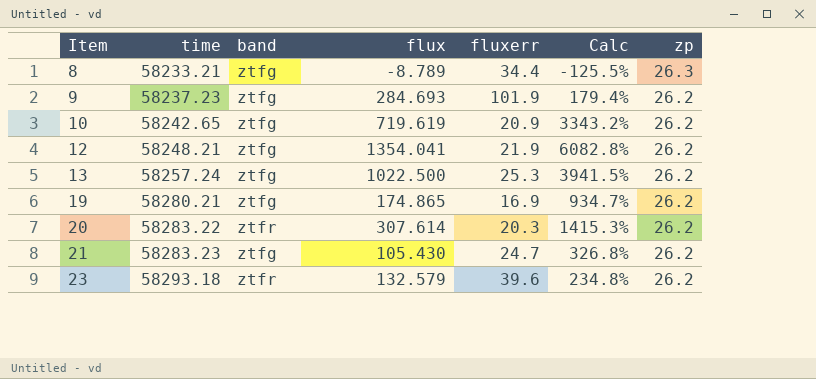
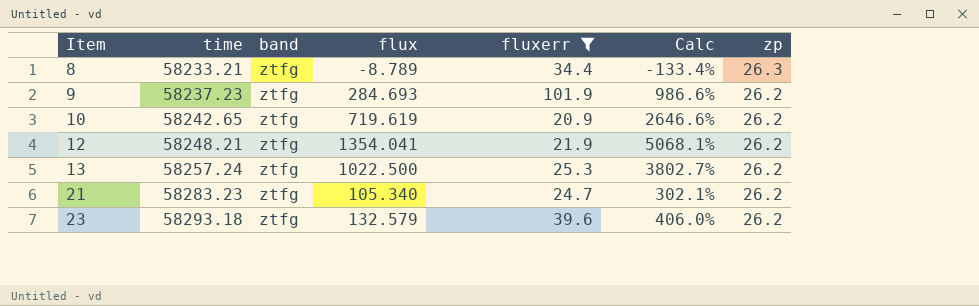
filter: none -> fluxerr >= 20.9
column Calc | formula: ([flux] - [fluxerr]) / [fluxerr] -> ([flux] - [zp]) / [zp]
21 | flux: 105.430 -> 105.340
23 | band: ztfr -> ztfg

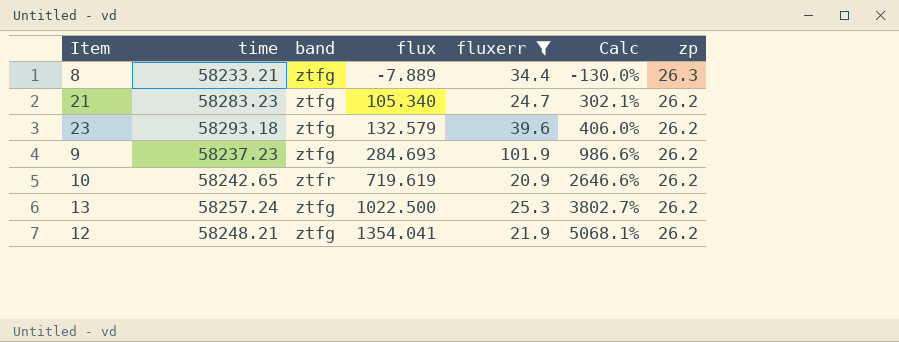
row order: Item ascending -> flux ascending
8 | flux: -8.789 -> -7.889
8 | Calc: -133.4% -> -130.0%
10 | band: ztfg -> ztfr

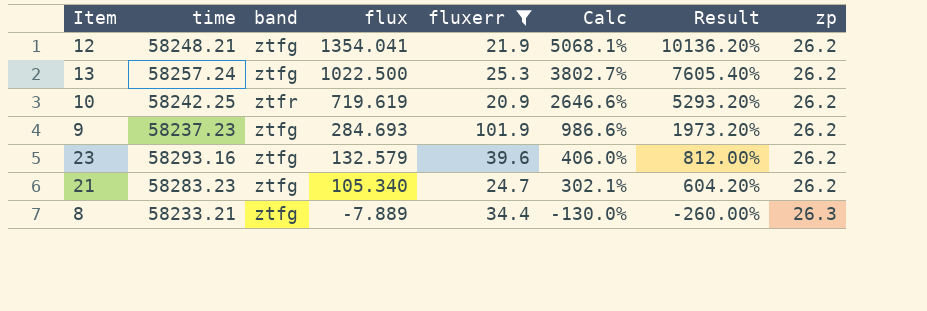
row order: flux ascending -> flux descending
column Result | formula: none -> [Calc] * 2
10 | time: 58242.65 -> 58242.25
23 | time: 58293.18 -> 58293.16

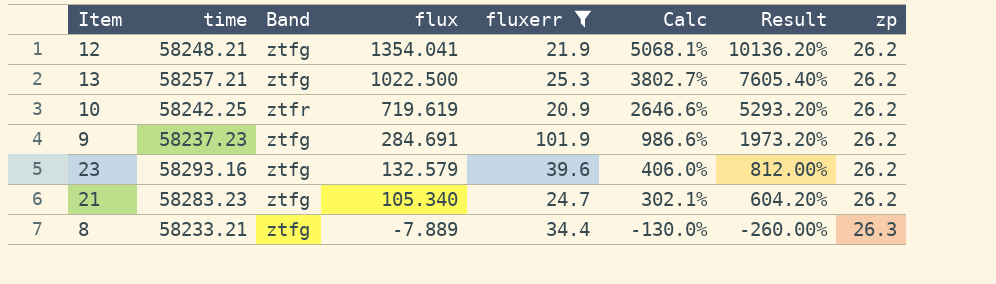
column name: band -> Band
13 | time: 58257.24 -> 58257.21
9 | flux: 284.693 -> 284.691

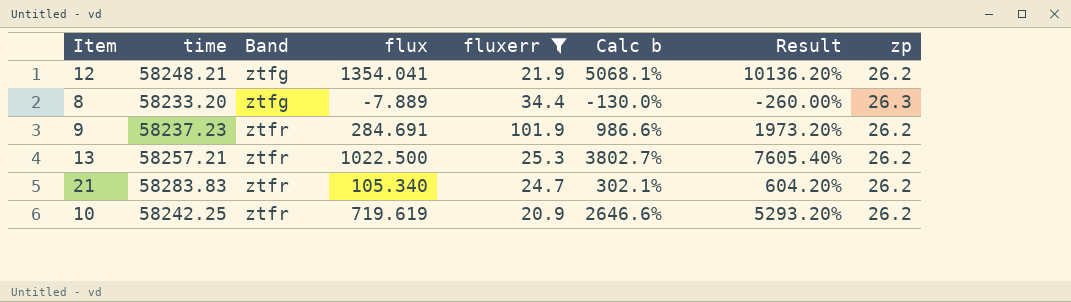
row order: flux descending -> Band ascending
column name: Calc -> Calc b
row 23: 58293.16 | ztfg | 132.579 | 39.6 | 406.0% | 812.00% | 26.2 -> none
8 | time: 58233.21 -> 58233.20
9 | Band: ztfg -> ztfr
13 | Band: ztfg -> ztfr
21 | time: 58283.23 -> 58283.83
21 | Band: ztfg -> ztfr

